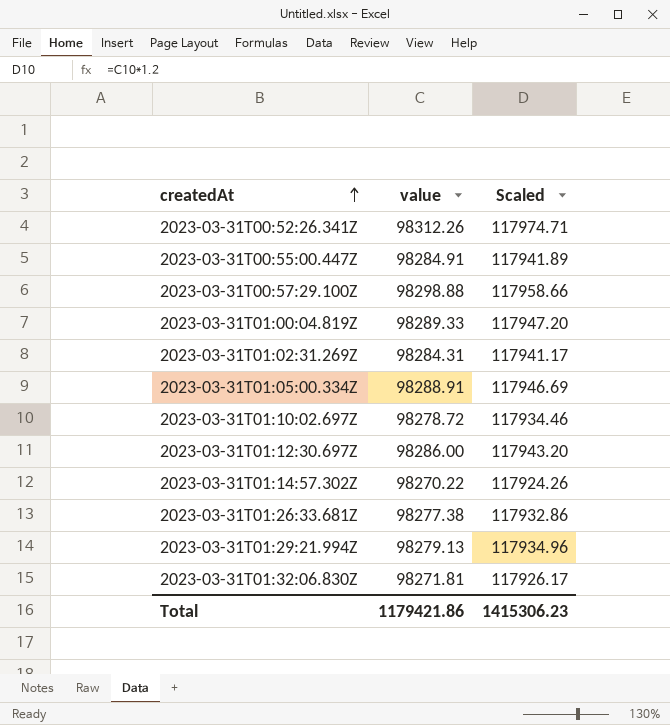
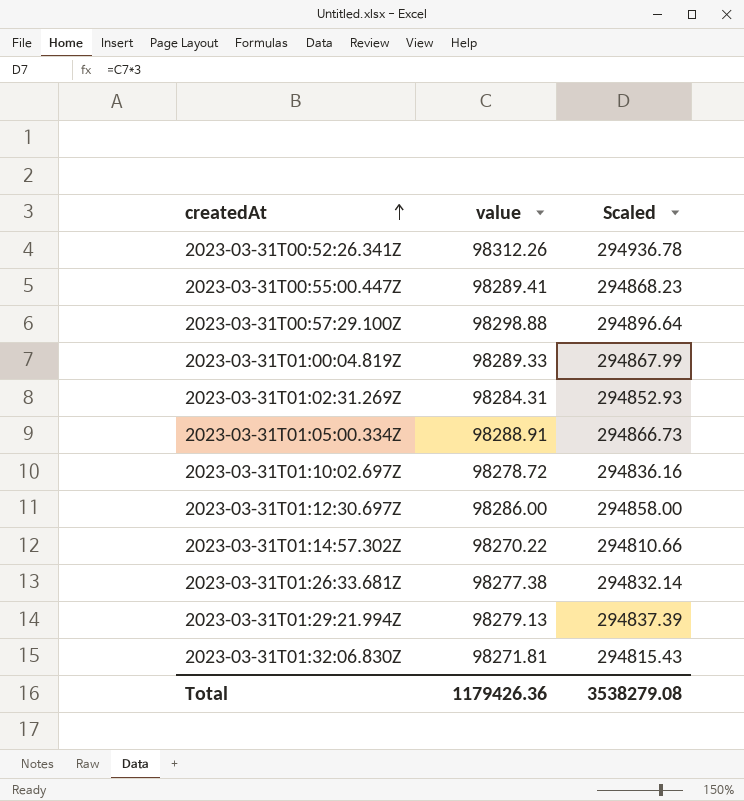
column Scaled | formula: [value] * 1.2 -> [value] * 3
2023-03-31T00:55:00.447Z | value: 98284.91 -> 98289.41
Total | value: 1179421.86 -> 1179426.36
Total | Scaled: 1415306.23 -> 3538279.08

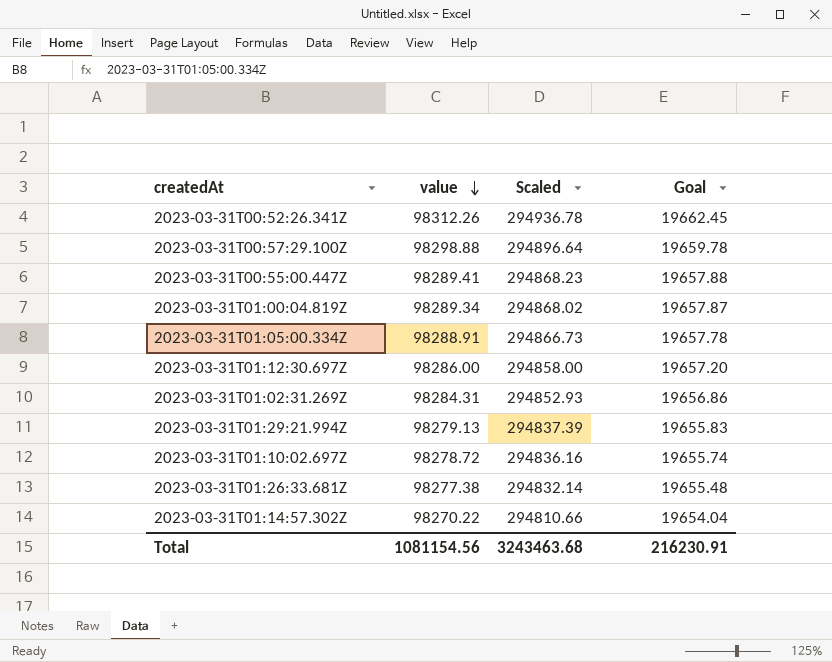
row order: createdAt ascending -> value descending
column Goal | formula: none -> [value] * 0.2
row 2023-03-31T01:32:06.830Z: 98271.81 | 294815.43 -> none
2023-03-31T01:00:04.819Z | value: 98289.33 -> 98289.34
2023-03-31T01:00:04.819Z | Scaled: 294867.99 -> 294868.02
Total | value: 1179426.36 -> 1081154.56
Total | Scaled: 3538279.08 -> 3243463.68

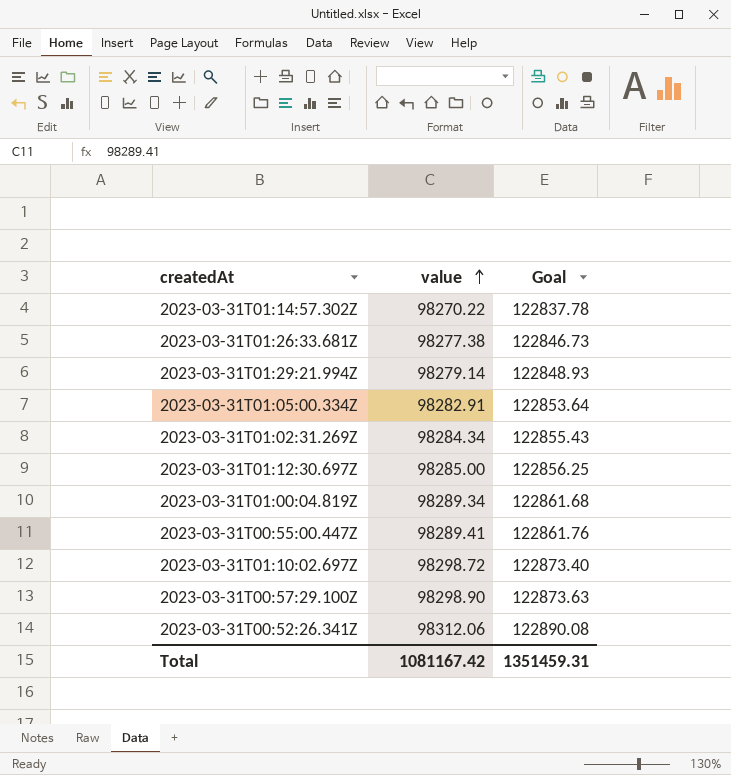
row order: value descending -> value ascending
column Scaled | formula: [value] * 3 -> none
column Goal | formula: [value] * 0.2 -> [value] * 1.25
2023-03-31T01:29:21.994Z | value: 98279.13 -> 98279.14
2023-03-31T01:05:00.334Z | value: 98288.91 -> 98282.91
2023-03-31T01:02:31.269Z | value: 98284.31 -> 98284.34
2023-03-31T01:12:30.697Z | value: 98286.00 -> 98285.00
2023-03-31T01:10:02.697Z | value: 98278.72 -> 98298.72
2023-03-31T00:57:29.100Z | value: 98298.88 -> 98298.90
2023-03-31T00:52:26.341Z | value: 98312.26 -> 98312.06
Total | value: 1081154.56 -> 1081167.42
Total | Goal: 216230.91 -> 1351459.31

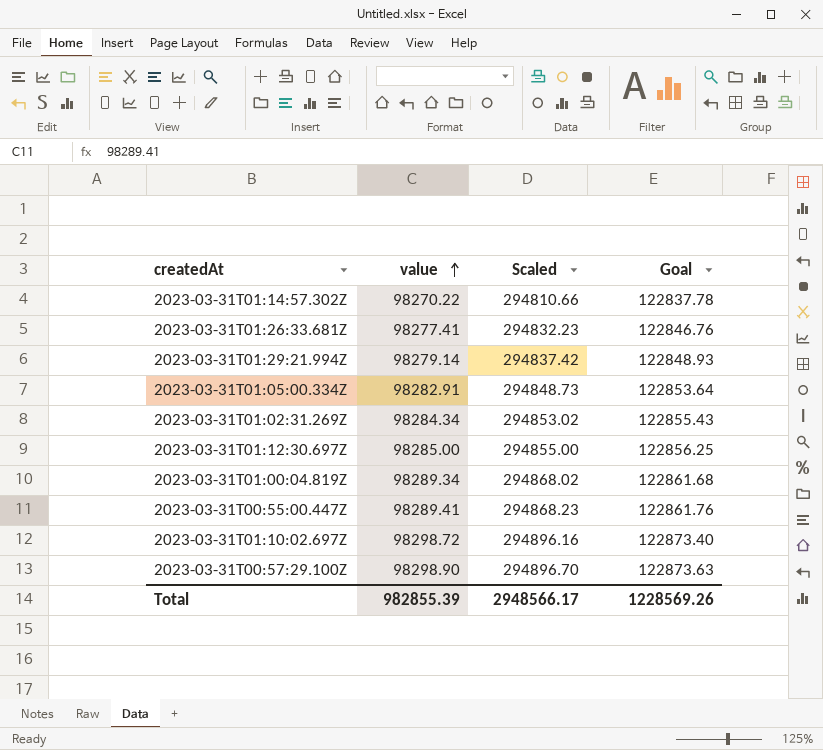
column Scaled | formula: none -> [value] * 3
row 2023-03-31T00:52:26.341Z: 98312.06 | 122890.08 -> none
2023-03-31T01:26:33.681Z | value: 98277.38 -> 98277.41
2023-03-31T01:26:33.681Z | Goal: 122846.73 -> 122846.76
Total | value: 1081167.42 -> 982855.39
Total | Goal: 1351459.31 -> 1228569.26

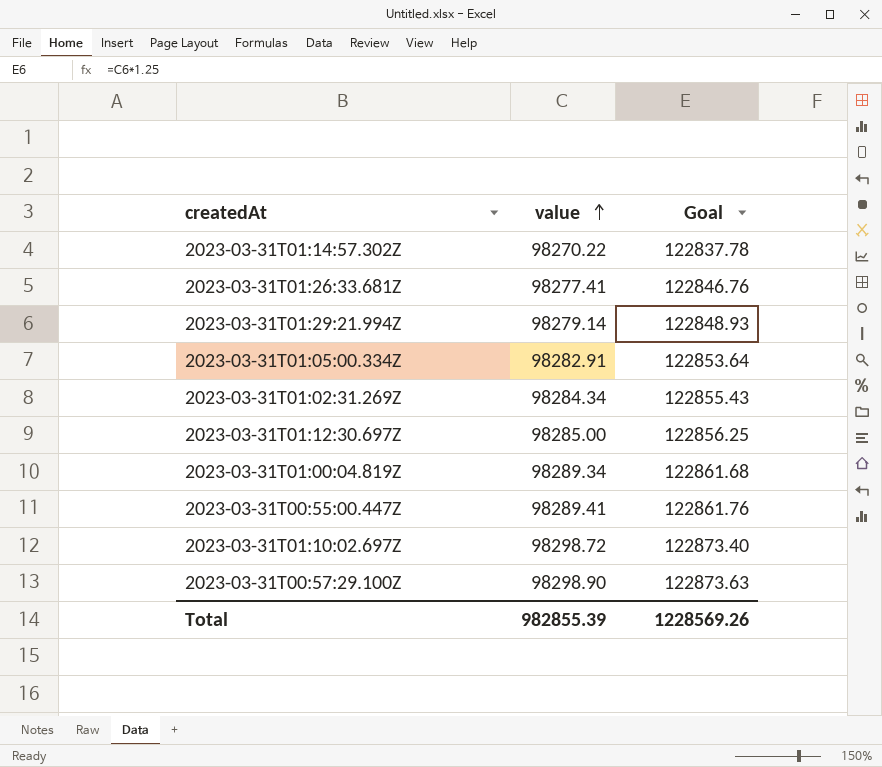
column Scaled | formula: [value] * 3 -> none

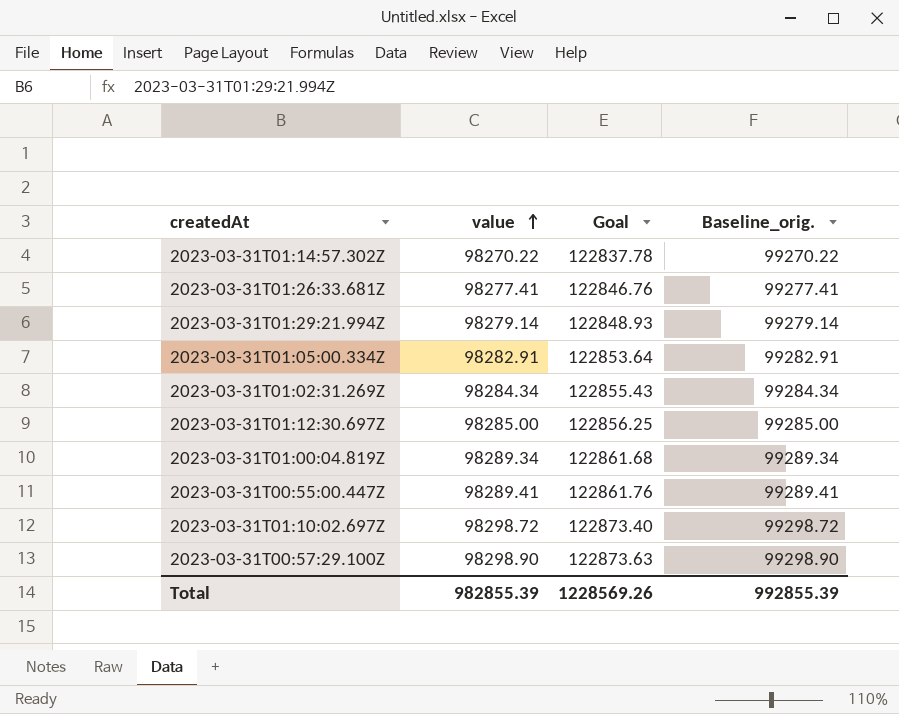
column Baseline_orig. | formula: none -> [value] + 1000

